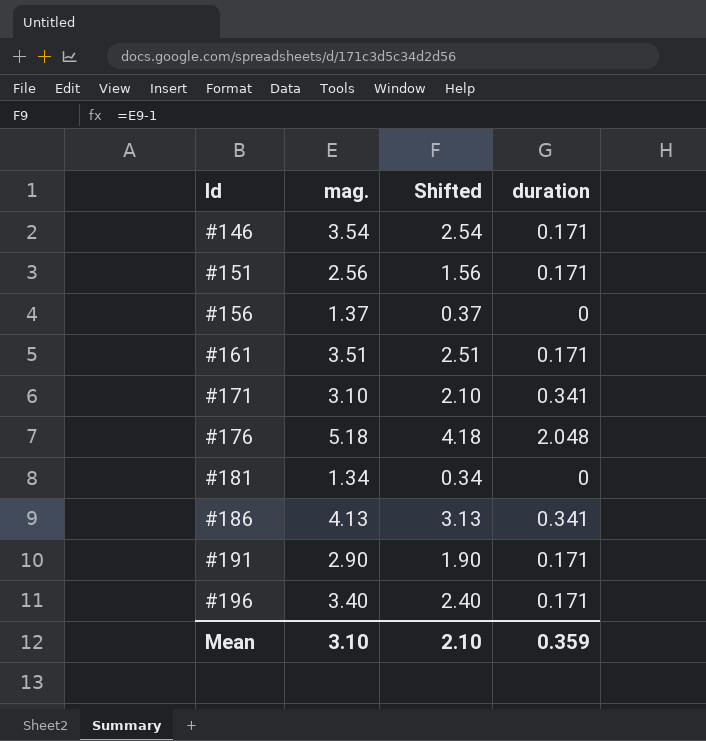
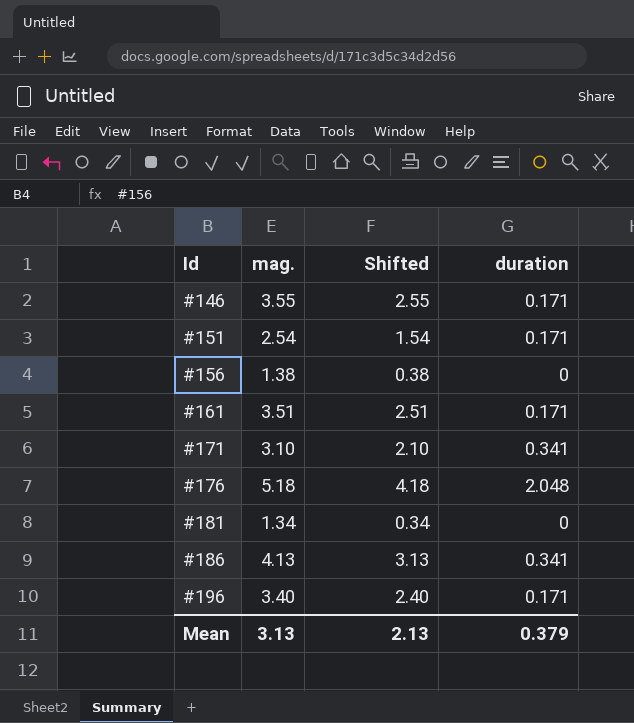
row #191: 2.90 | 1.90 | 0.171 -> none
#146 | mag.: 3.54 -> 3.55
#146 | Shifted: 2.54 -> 2.55
#151 | mag.: 2.56 -> 2.54
#151 | Shifted: 1.56 -> 1.54
#156 | mag.: 1.37 -> 1.38
#156 | Shifted: 0.37 -> 0.38
Mean | mag.: 3.10 -> 3.13
Mean | Shifted: 2.10 -> 2.13
Mean | duration: 0.359 -> 0.379

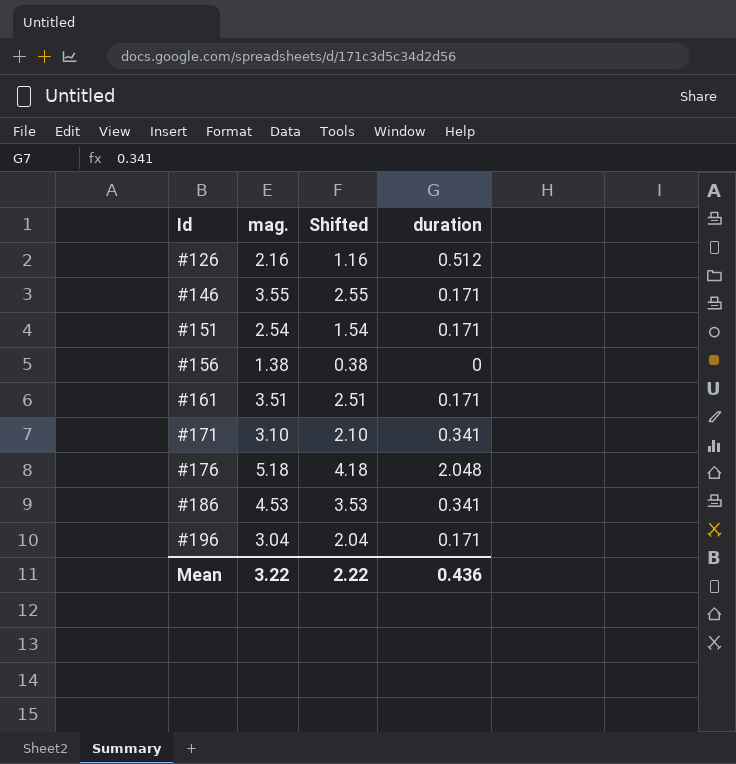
row #181: 1.34 | 0.34 | 0 -> none
row #126: none -> 2.16 | 1.16 | 0.512
#186 | mag.: 4.13 -> 4.53
#186 | Shifted: 3.13 -> 3.53
#196 | mag.: 3.40 -> 3.04
#196 | Shifted: 2.40 -> 2.04
Mean | mag.: 3.13 -> 3.22
Mean | Shifted: 2.13 -> 2.22
Mean | duration: 0.379 -> 0.436

